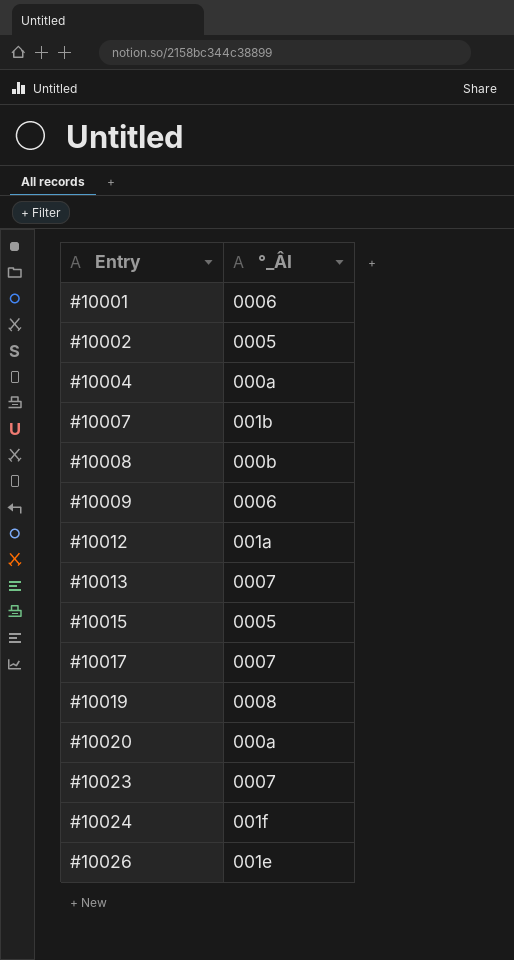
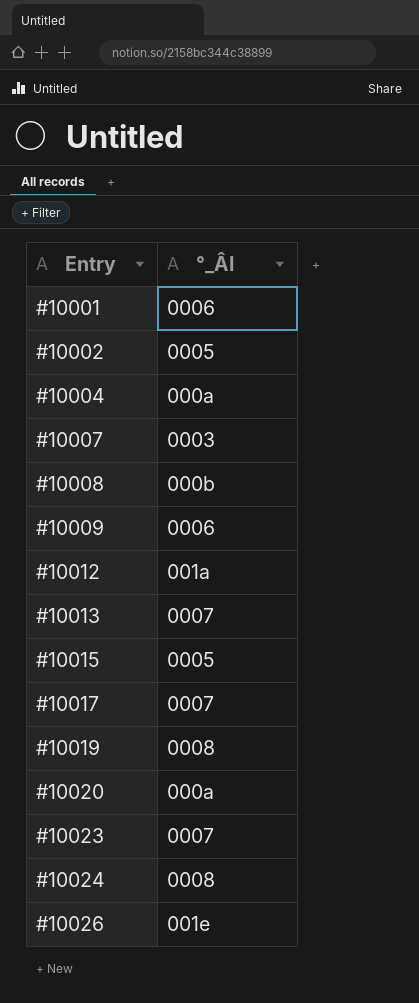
#10007 | °_ÂI: 001b -> 0003
#10024 | °_ÂI: 001f -> 0008

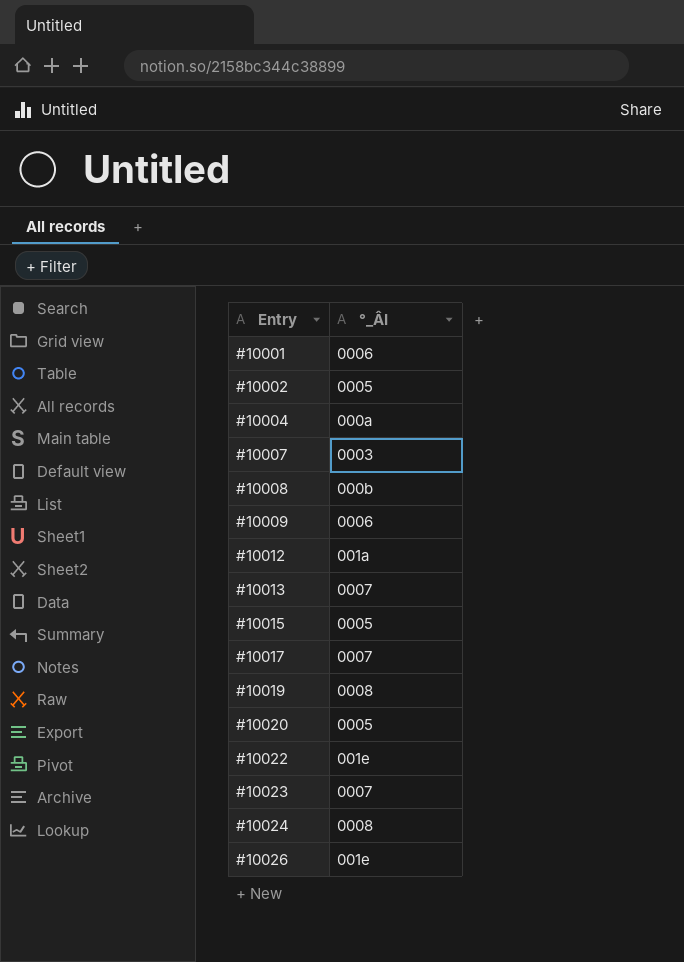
#10020 | °_ÂI: 000a -> 0005
row #10022: none -> 001e

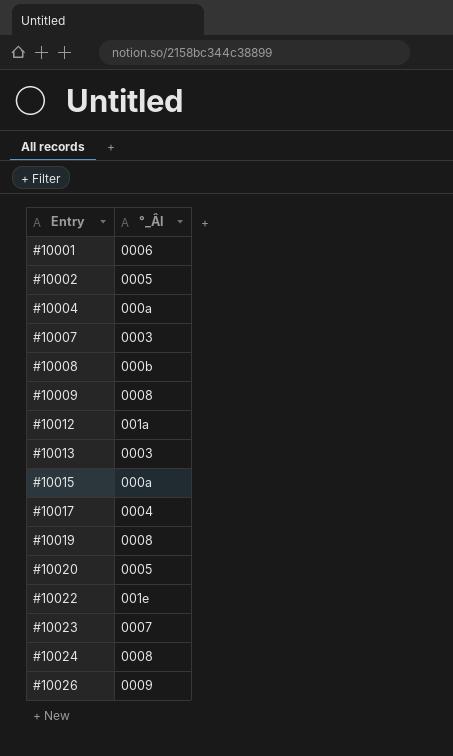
#10009 | °_ÂI: 0006 -> 0008
#10013 | °_ÂI: 0007 -> 0003
#10015 | °_ÂI: 0005 -> 000a
#10017 | °_ÂI: 0007 -> 0004
#10026 | °_ÂI: 001e -> 0009

